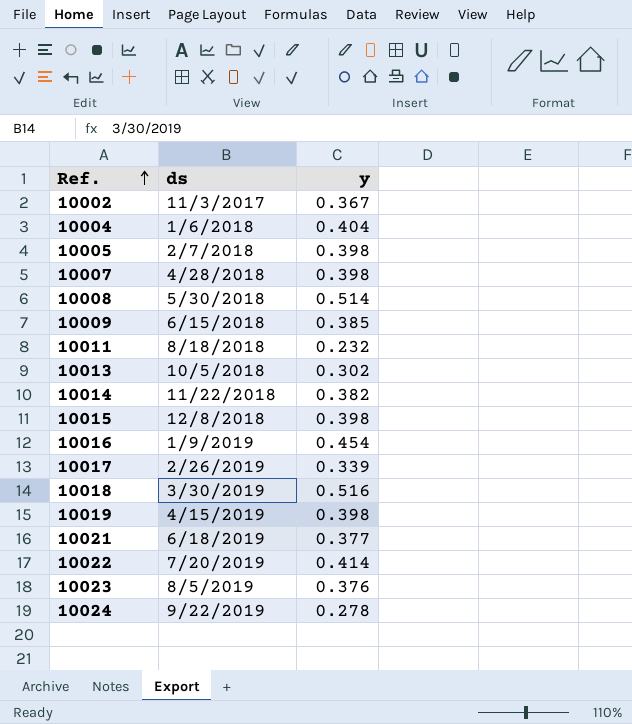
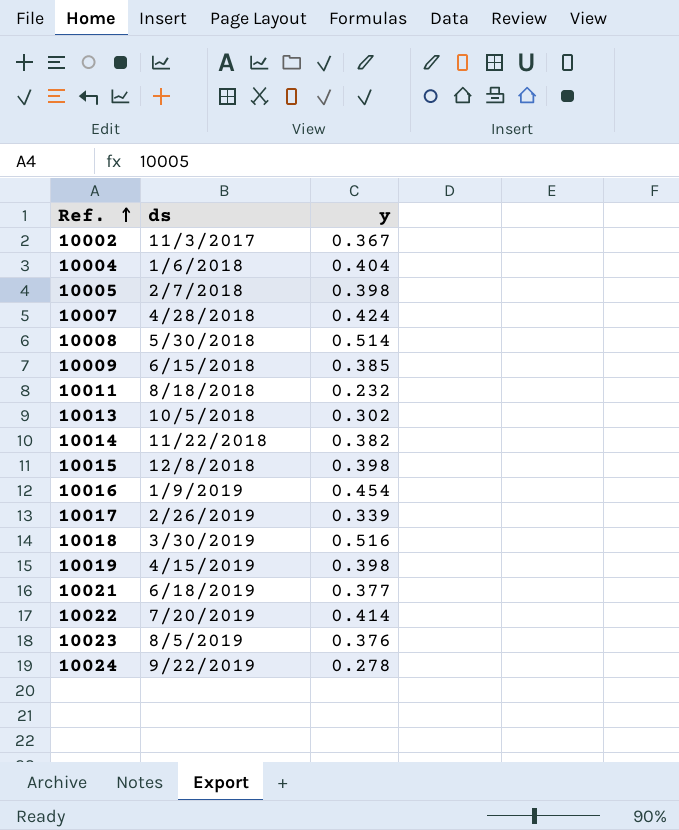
10007 | y: 0.398 -> 0.424

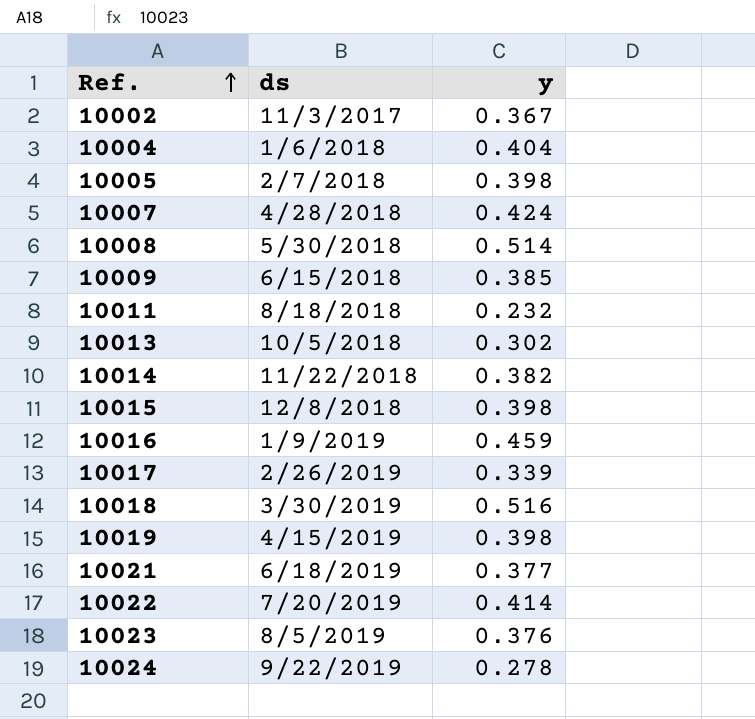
10016 | y: 0.454 -> 0.459

